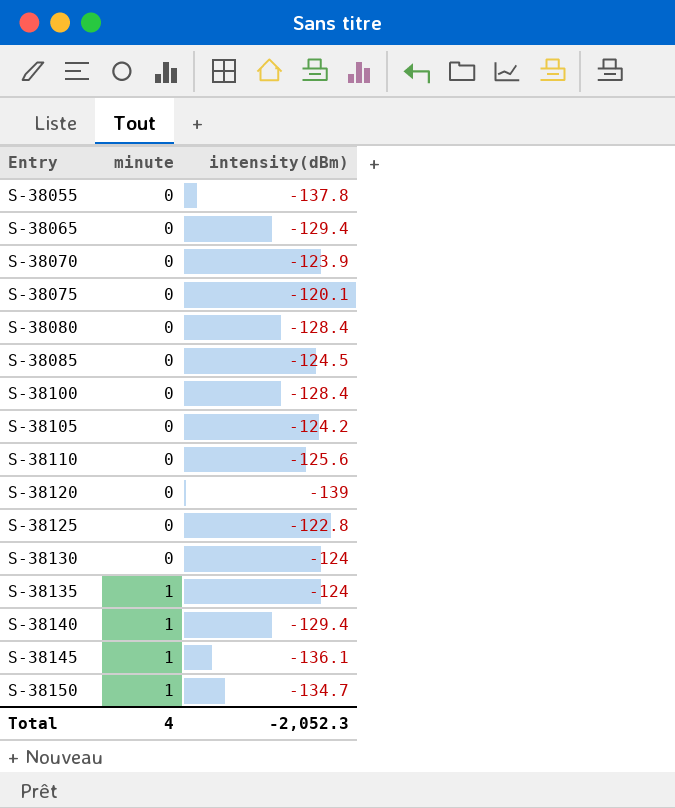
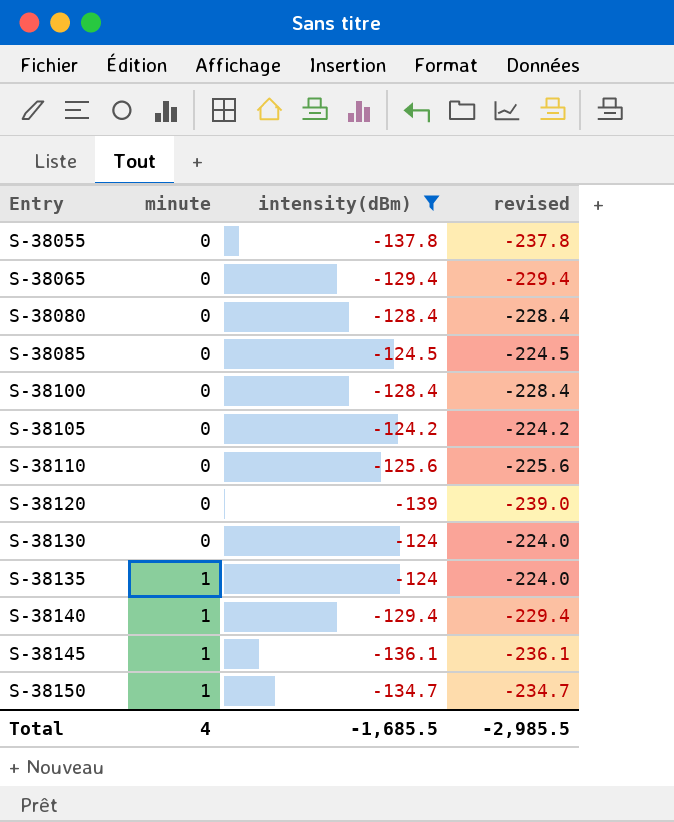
filter: none -> intensity(dBm) <= -124
column revised | formula: none -> [intensity(dBm)] - 100
Total | intensity(dBm): -2,052.3 -> -1,685.5

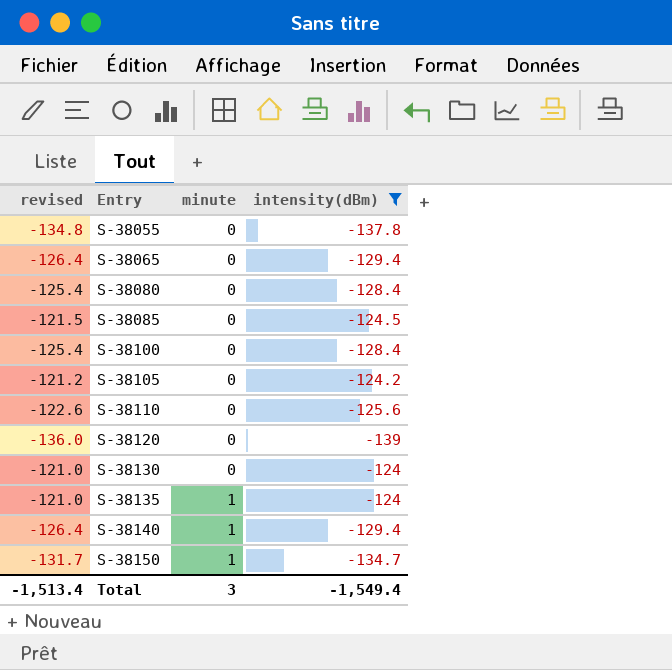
column revised | formula: [intensity(dBm)] - 100 -> [intensity(dBm)] + 3
column revised | position: 4 -> 1
row S-38145: 1 | -136.1 | -236.1 -> none
Total | revised: -2,985.5 -> -1,513.4
Total | minute: 4 -> 3
Total | intensity(dBm): -1,685.5 -> -1,549.4

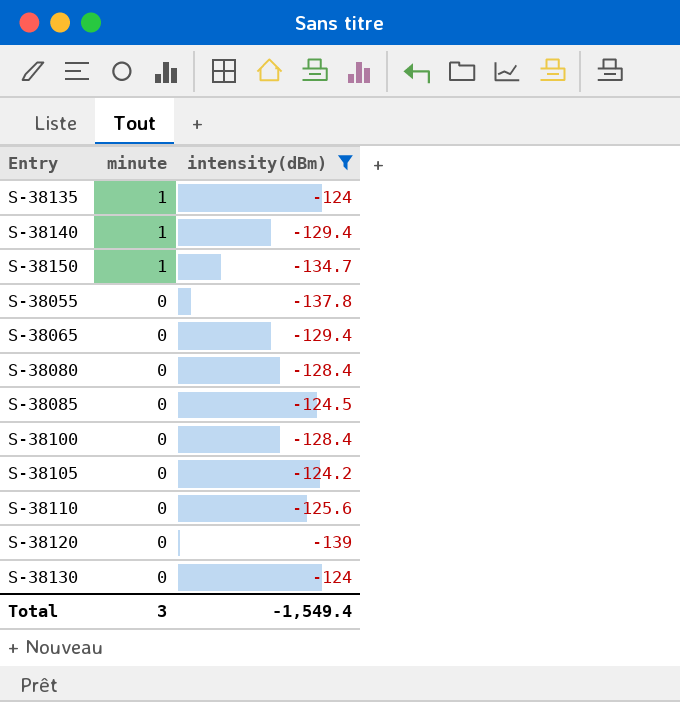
row order: Entry ascending -> minute descending
column revised | formula: [intensity(dBm)] + 3 -> none

